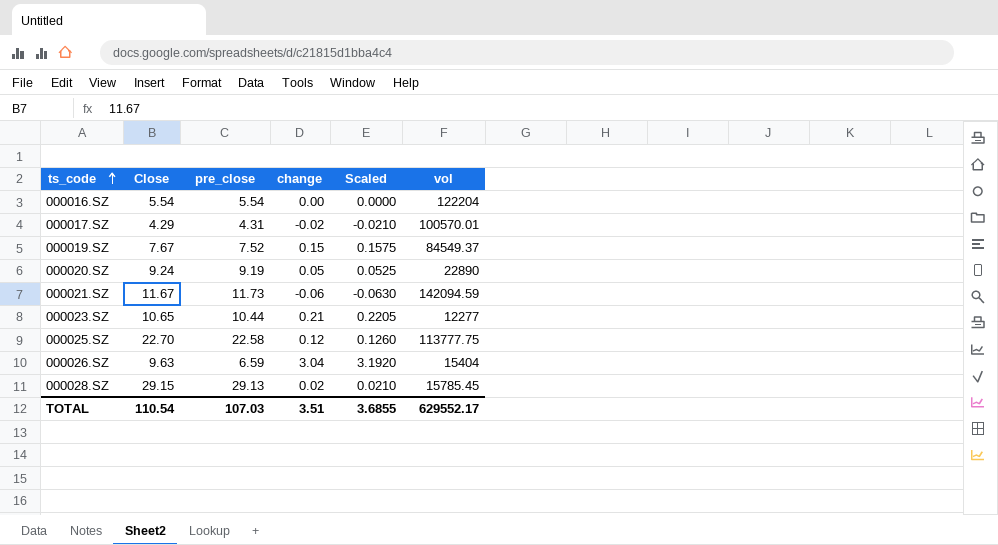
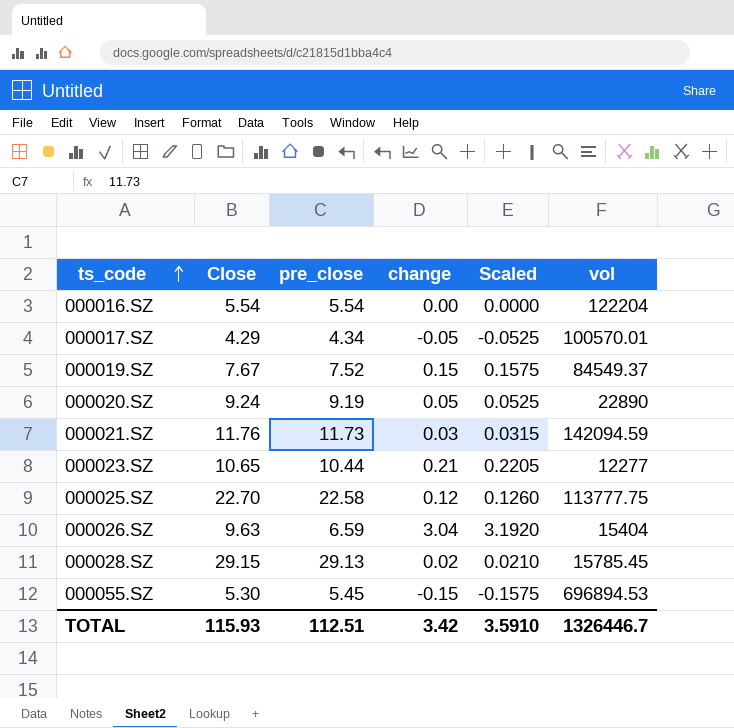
000017.SZ | pre_close: 4.31 -> 4.34
000017.SZ | change: -0.02 -> -0.05
000017.SZ | Scaled: -0.0210 -> -0.0525
000021.SZ | Close: 11.67 -> 11.76
000021.SZ | change: -0.06 -> 0.03
000021.SZ | Scaled: -0.0630 -> 0.0315
row 000055.SZ: none -> 5.30 | 5.45 | -0.15 | -0.1575 | 696894.53
TOTAL | Close: 110.54 -> 115.93
TOTAL | pre_close: 107.03 -> 112.51
TOTAL | change: 3.51 -> 3.42
TOTAL | Scaled: 3.6855 -> 3.5910
TOTAL | vol: 629552.17 -> 1326446.7

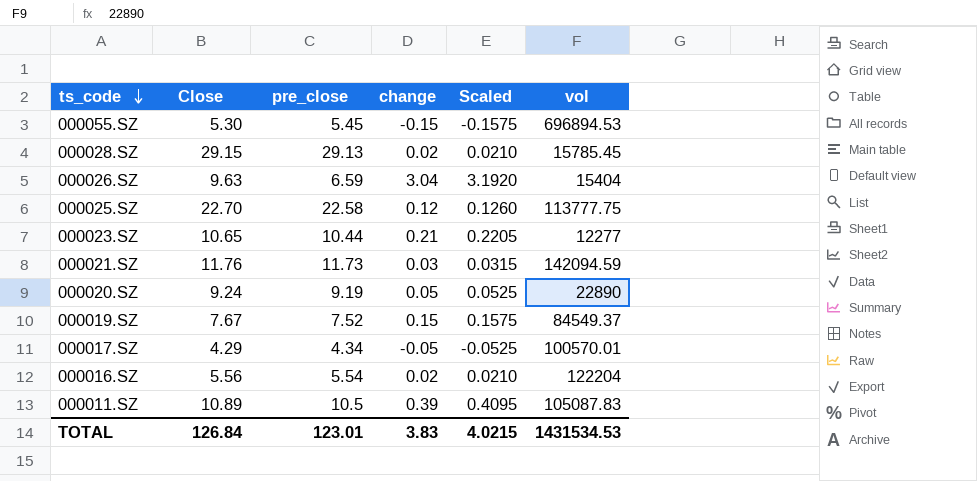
row order: ts_code ascending -> ts_code descending
000016.SZ | Close: 5.54 -> 5.56
000016.SZ | change: 0.00 -> 0.02
000016.SZ | Scaled: 0.0000 -> 0.0210
row 000011.SZ: none -> 10.89 | 10.5 | 0.39 | 0.4095 | 105087.83
TOTAL | Close: 115.93 -> 126.84
TOTAL | pre_close: 112.51 -> 123.01
TOTAL | change: 3.42 -> 3.83
TOTAL | Scaled: 3.5910 -> 4.0215
TOTAL | vol: 1326446.7 -> 1431534.53

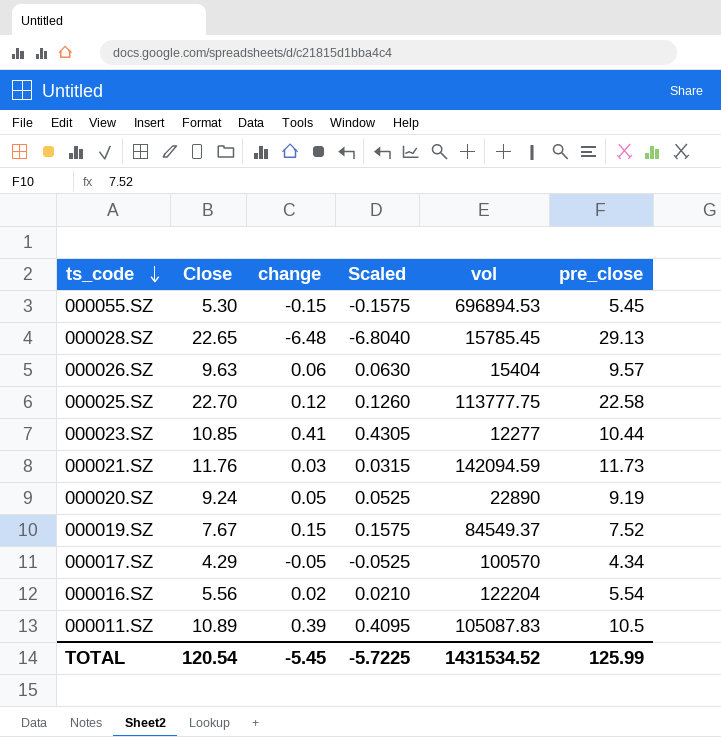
column pre_close | position: 3 -> 6
000028.SZ | Close: 29.15 -> 22.65
000028.SZ | change: 0.02 -> -6.48
000028.SZ | Scaled: 0.0210 -> -6.8040
000026.SZ | change: 3.04 -> 0.06
000026.SZ | Scaled: 3.1920 -> 0.0630
000026.SZ | pre_close: 6.59 -> 9.57
000023.SZ | Close: 10.65 -> 10.85
000023.SZ | change: 0.21 -> 0.41
000023.SZ | Scaled: 0.2205 -> 0.4305
000017.SZ | vol: 100570.01 -> 100570
TOTAL | Close: 126.84 -> 120.54
TOTAL | change: 3.83 -> -5.45
TOTAL | Scaled: 4.0215 -> -5.7225
TOTAL | vol: 1431534.53 -> 1431534.52
TOTAL | pre_close: 123.01 -> 125.99

